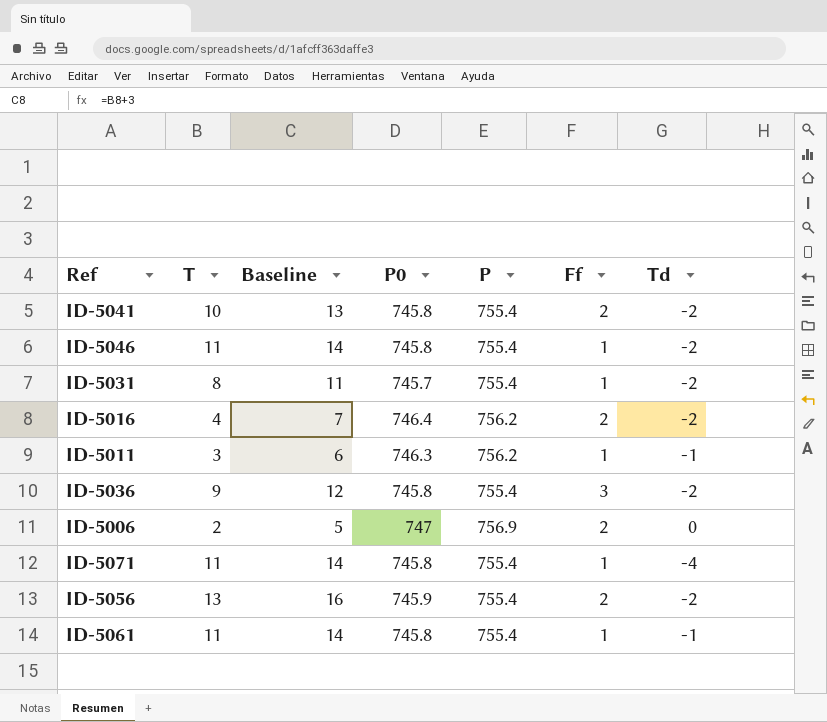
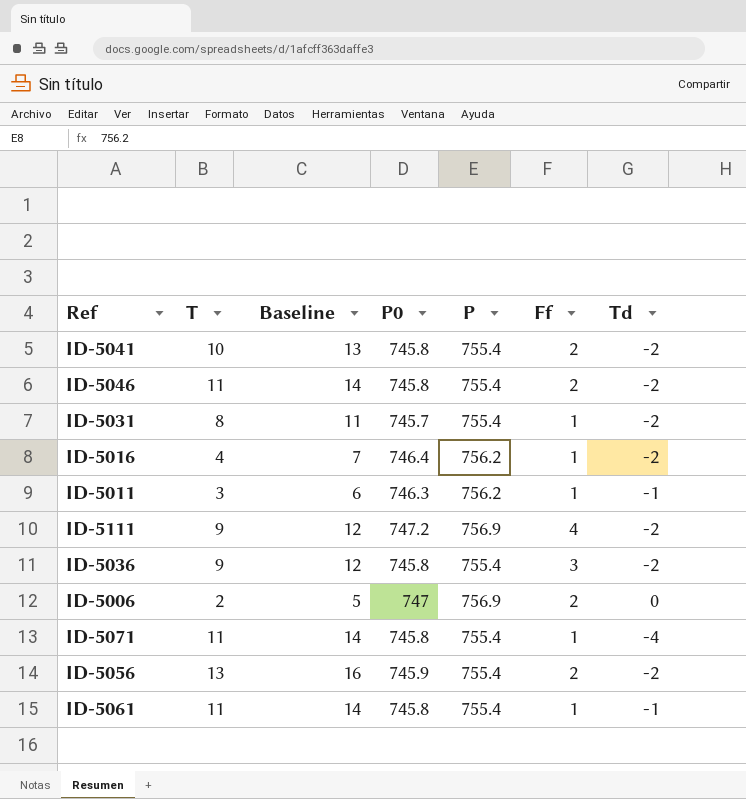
ID-5046 | Ff: 1 -> 2
ID-5016 | Ff: 2 -> 1
row ID-5111: none -> 9 | 12 | 747.2 | 756.9 | 4 | -2

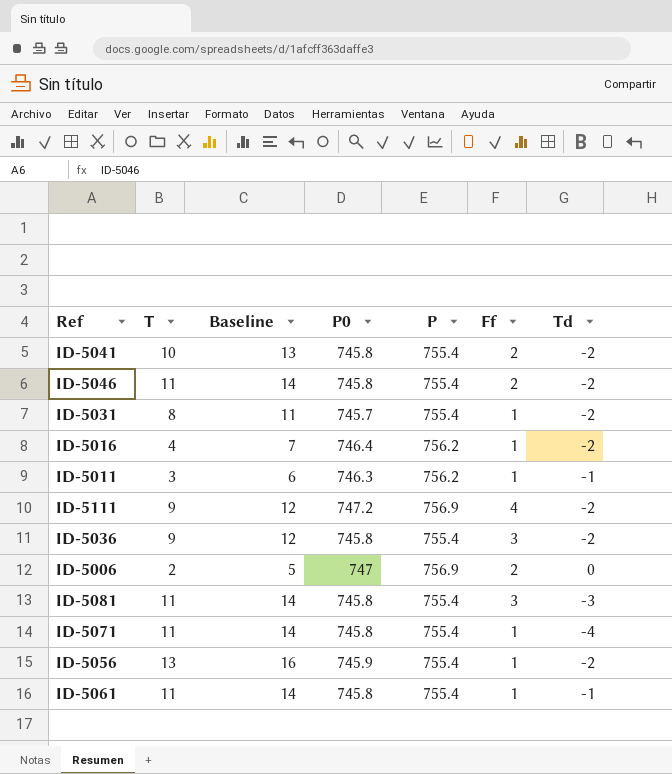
row ID-5081: none -> 11 | 14 | 745.8 | 755.4 | 3 | -3
ID-5056 | Ff: 2 -> 1

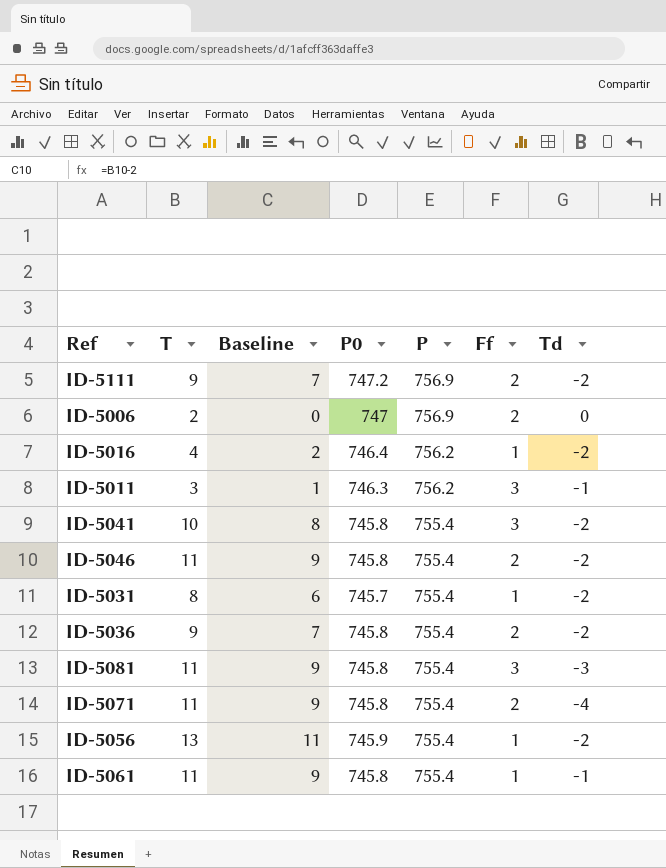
row order: none -> P descending
column Baseline | formula: [T] + 3 -> [T] - 2
ID-5111 | Ff: 4 -> 2
ID-5011 | Ff: 1 -> 3
ID-5041 | Ff: 2 -> 3
ID-5036 | Ff: 3 -> 2
ID-5071 | Ff: 1 -> 2

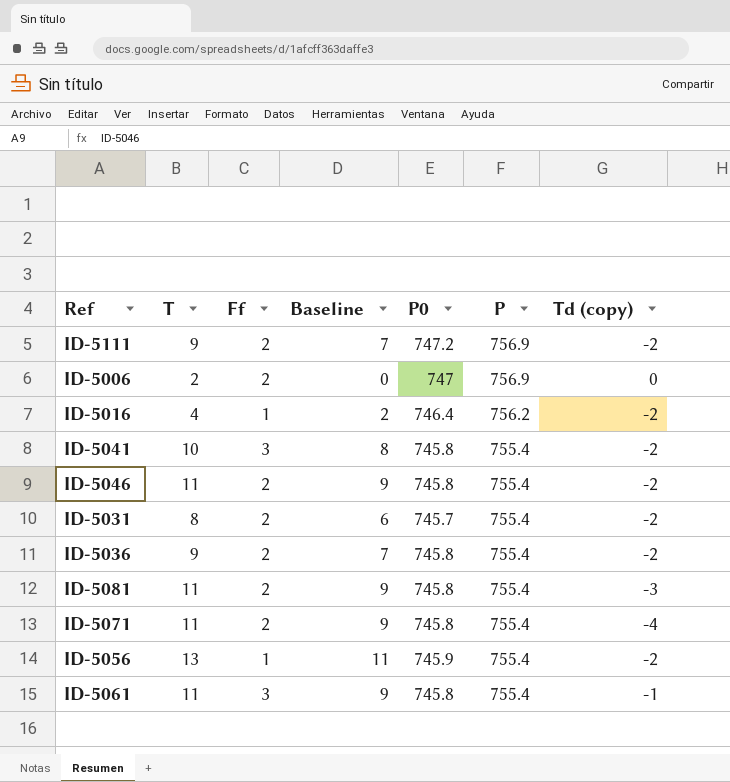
column Ff | position: 6 -> 3
column name: Td -> Td (copy)
row ID-5011: 3 | 1 | 746.3 | 756.2 | 3 | -1 -> none
ID-5031 | Ff: 1 -> 2
ID-5081 | Ff: 3 -> 2
ID-5061 | Ff: 1 -> 3

